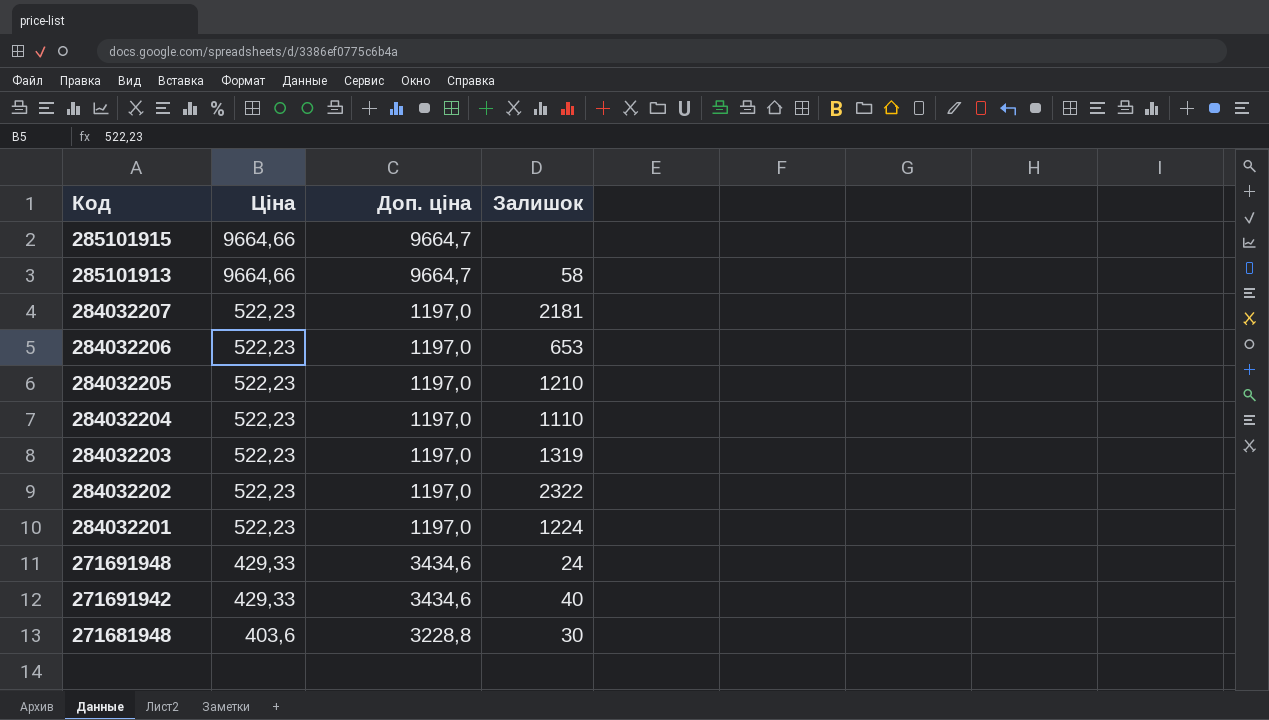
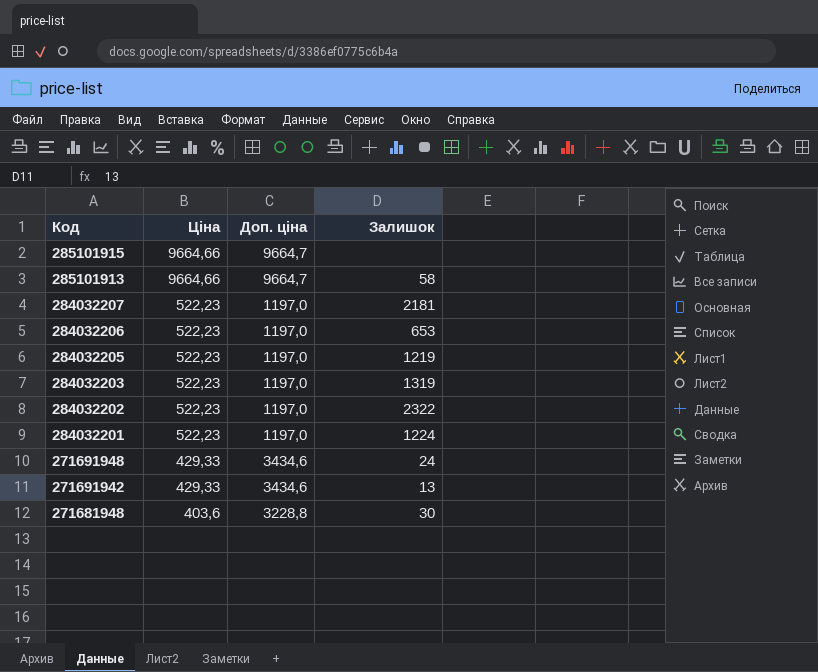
row 284032204: 522,23 | 1197,0 | 1110 -> none
284032205 | Залишок: 1210 -> 1219
271691942 | Залишок: 40 -> 13

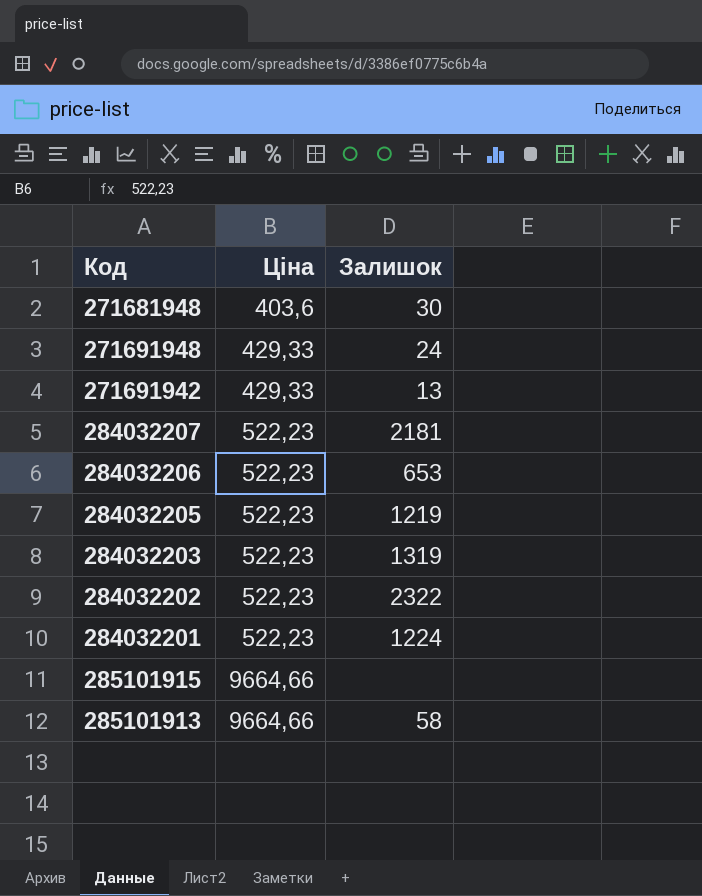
row order: Код descending -> Ціна ascending
column Доп. ціна | position: 3 -> none

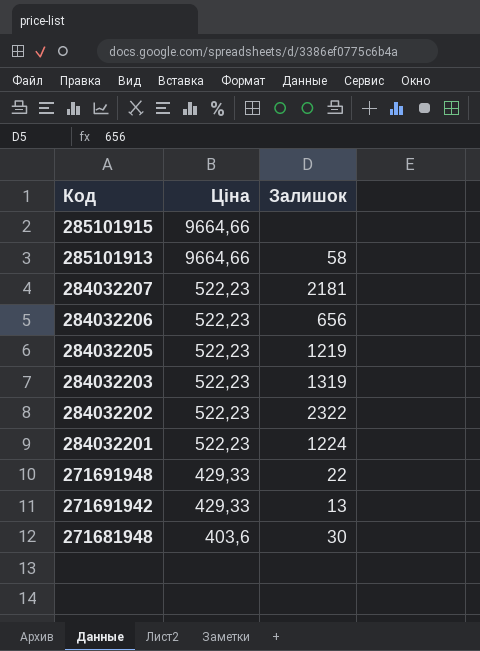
row order: Ціна ascending -> Код descending
284032206 | Залишок: 653 -> 656
271691948 | Залишок: 24 -> 22

